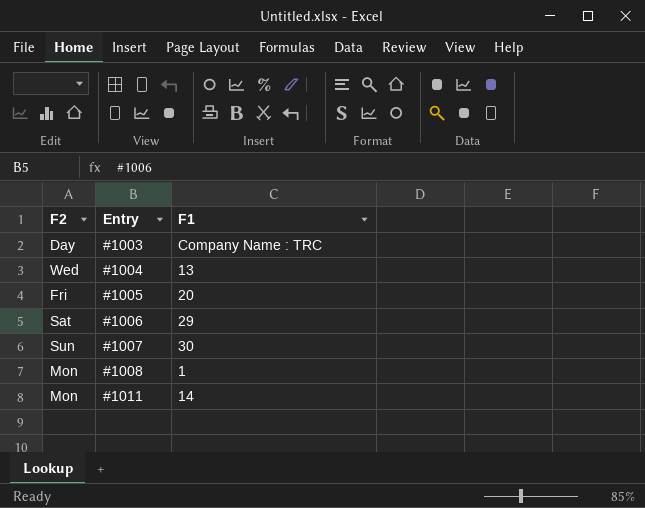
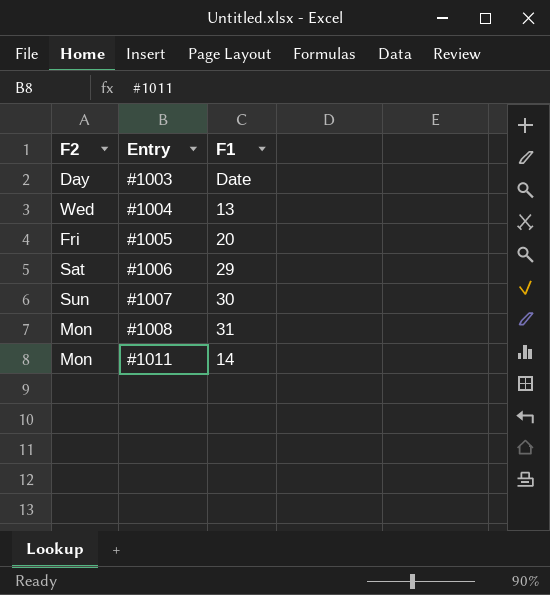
#1003 | F1: Company Name : TRC -> Date
#1008 | F1: 1 -> 31

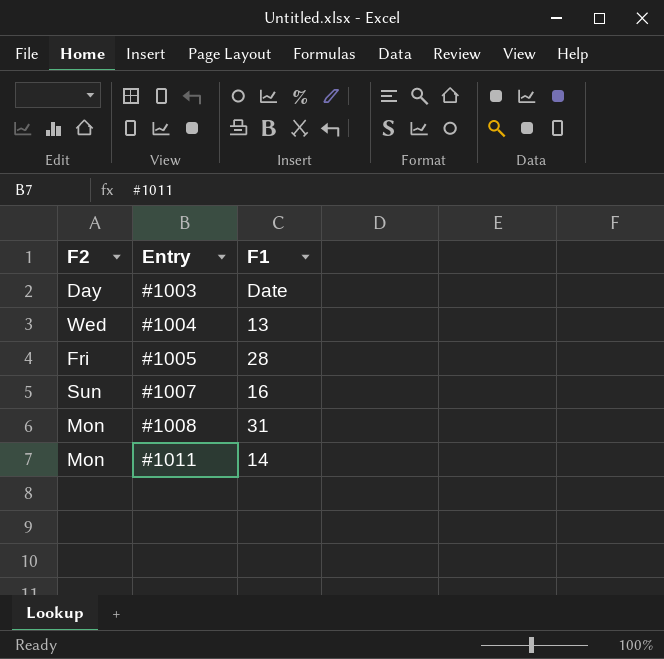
row #1006: Sat | 29 -> none
#1005 | F1: 20 -> 28
#1007 | F1: 30 -> 16

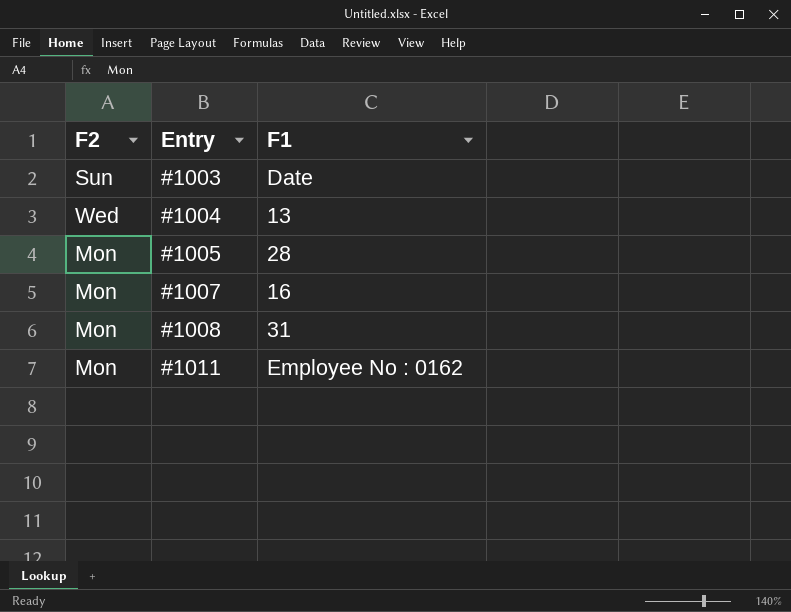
#1003 | F2: Day -> Sun
#1005 | F2: Fri -> Mon
#1007 | F2: Sun -> Mon
#1011 | F1: 14 -> Employee No : 0162

